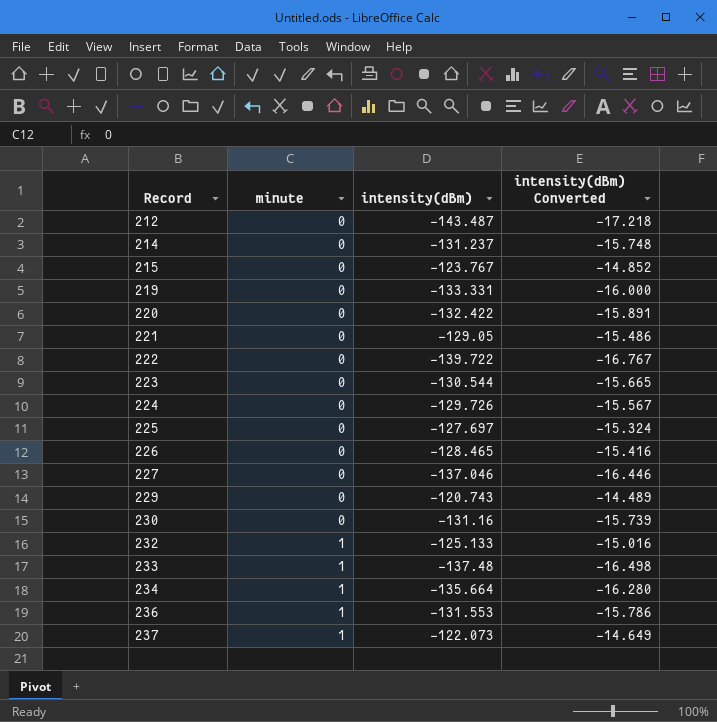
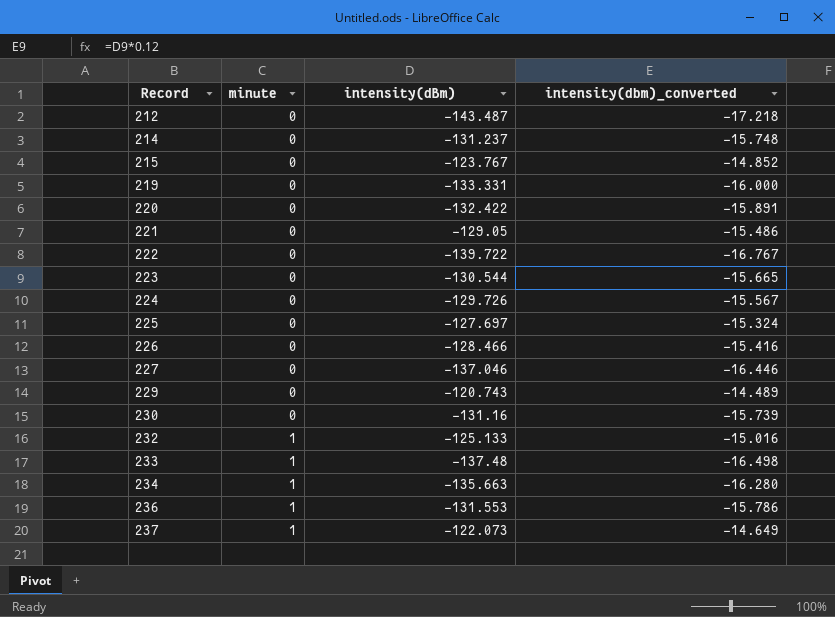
column name: intensity(dBm) Converted -> intensity(dbm)_converted
226 | intensity(dBm): -128.465 -> -128.466
234 | intensity(dBm): -135.664 -> -135.663

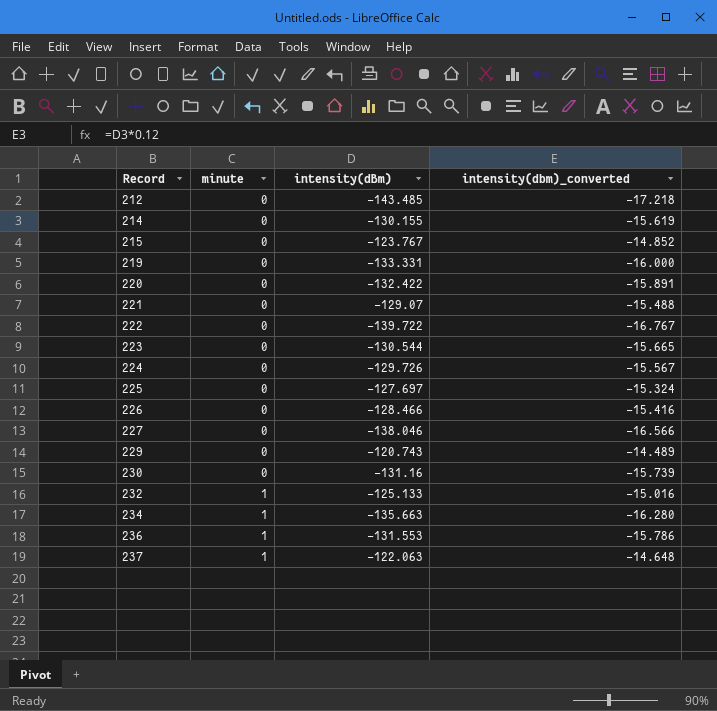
row 233: 1 | -137.48 | -16.498 -> none
212 | intensity(dBm): -143.487 -> -143.485
214 | intensity(dBm): -131.237 -> -130.155
214 | intensity(dbm)_converted: -15.748 -> -15.619
221 | intensity(dBm): -129.05 -> -129.07
221 | intensity(dbm)_converted: -15.486 -> -15.488
227 | intensity(dBm): -137.046 -> -138.046
227 | intensity(dbm)_converted: -16.446 -> -16.566
237 | intensity(dBm): -122.073 -> -122.063
237 | intensity(dbm)_converted: -14.649 -> -14.648

